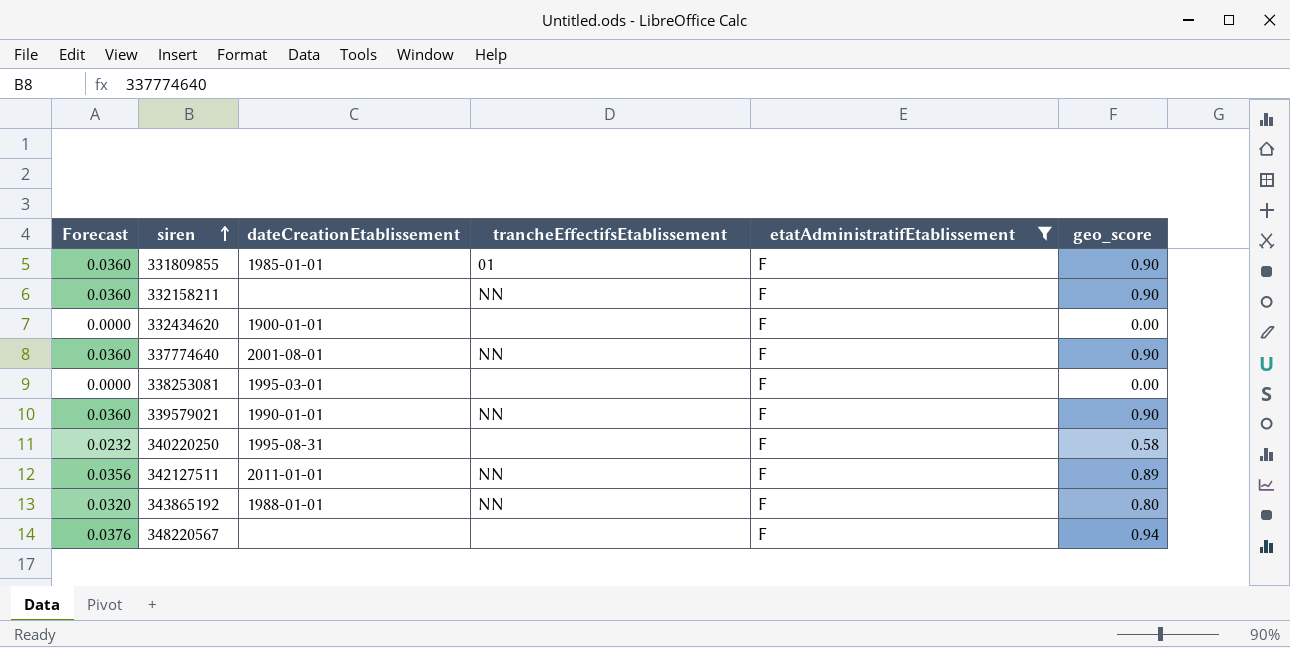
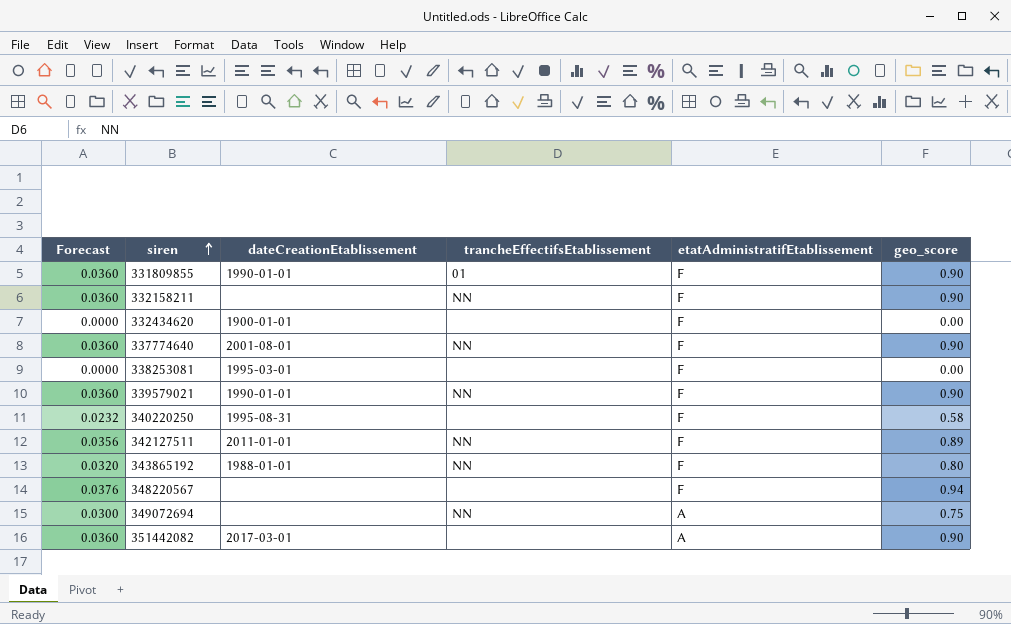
filter: etatAdministratifEtablissement = F -> none
331809855 | dateCreationEtablissement: 1985-01-01 -> 1990-01-01

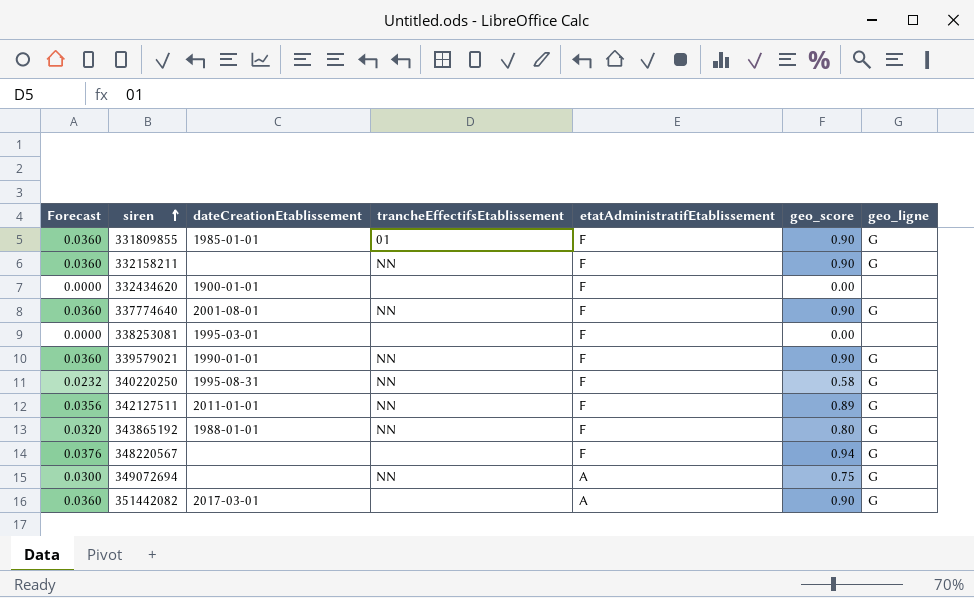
column geo_ligne | position: none -> 7
331809855 | dateCreationEtablissement: 1990-01-01 -> 1985-01-01
340220250 | trancheEffectifsEtablissement: none -> NN

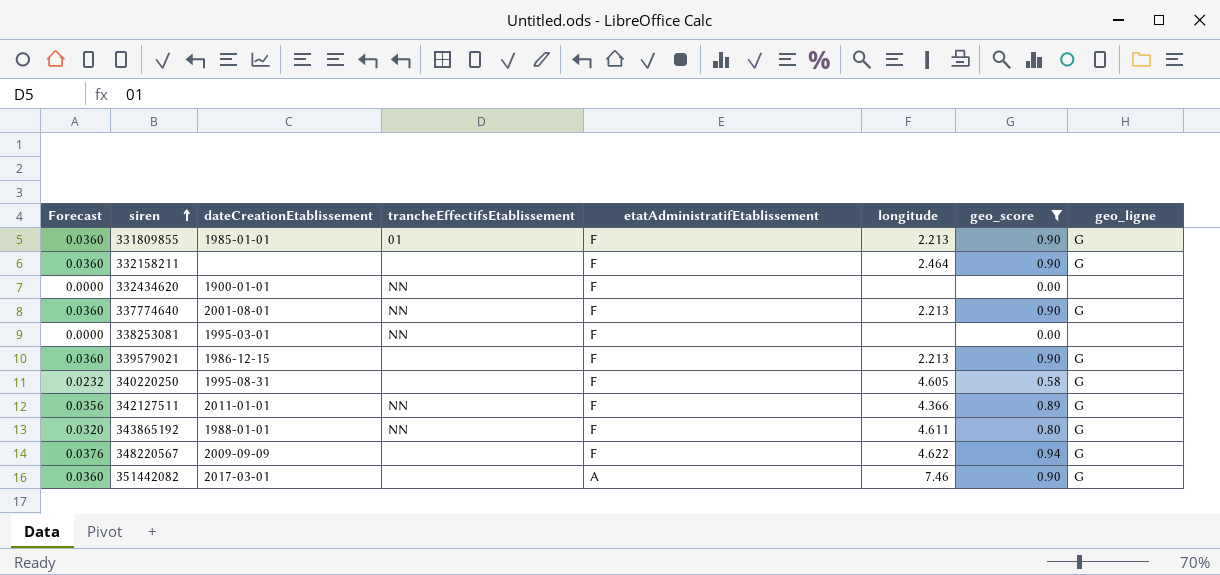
filter: none -> geo_score != 0.75
column longitude | position: none -> 6
332158211 | trancheEffectifsEtablissement: NN -> none
332434620 | trancheEffectifsEtablissement: none -> NN
338253081 | trancheEffectifsEtablissement: none -> NN
339579021 | dateCreationEtablissement: 1990-01-01 -> 1986-12-15
339579021 | trancheEffectifsEtablissement: NN -> none
340220250 | trancheEffectifsEtablissement: NN -> none
348220567 | dateCreationEtablissement: none -> 2009-09-09

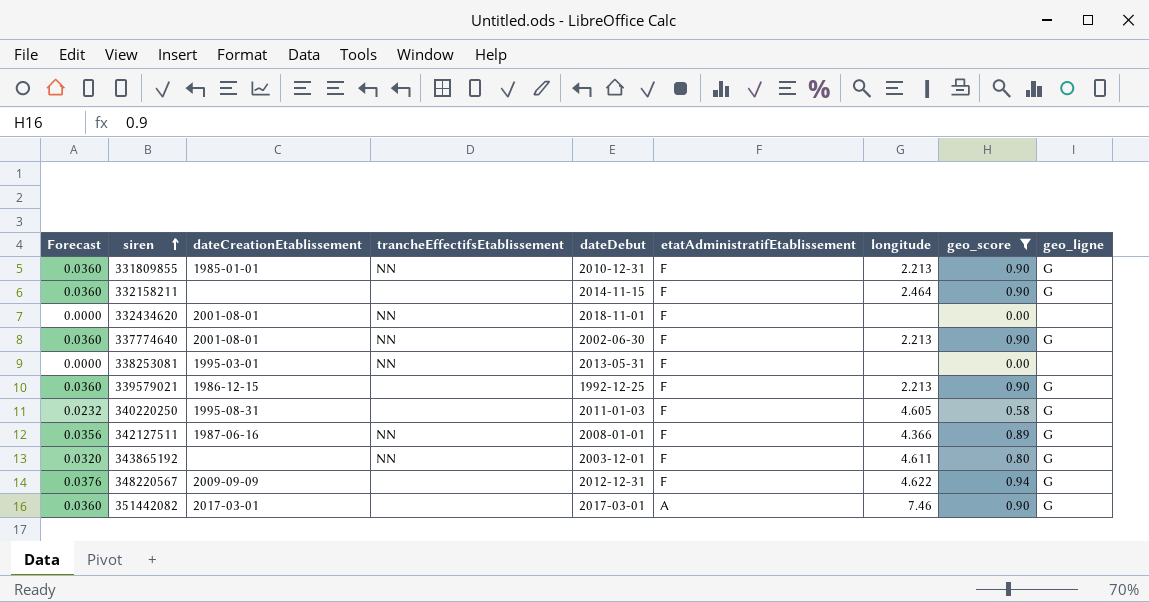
column dateDebut | position: none -> 5
331809855 | trancheEffectifsEtablissement: 01 -> NN
332434620 | dateCreationEtablissement: 1900-01-01 -> 2001-08-01
342127511 | dateCreationEtablissement: 2011-01-01 -> 1987-06-16
343865192 | dateCreationEtablissement: 1988-01-01 -> none

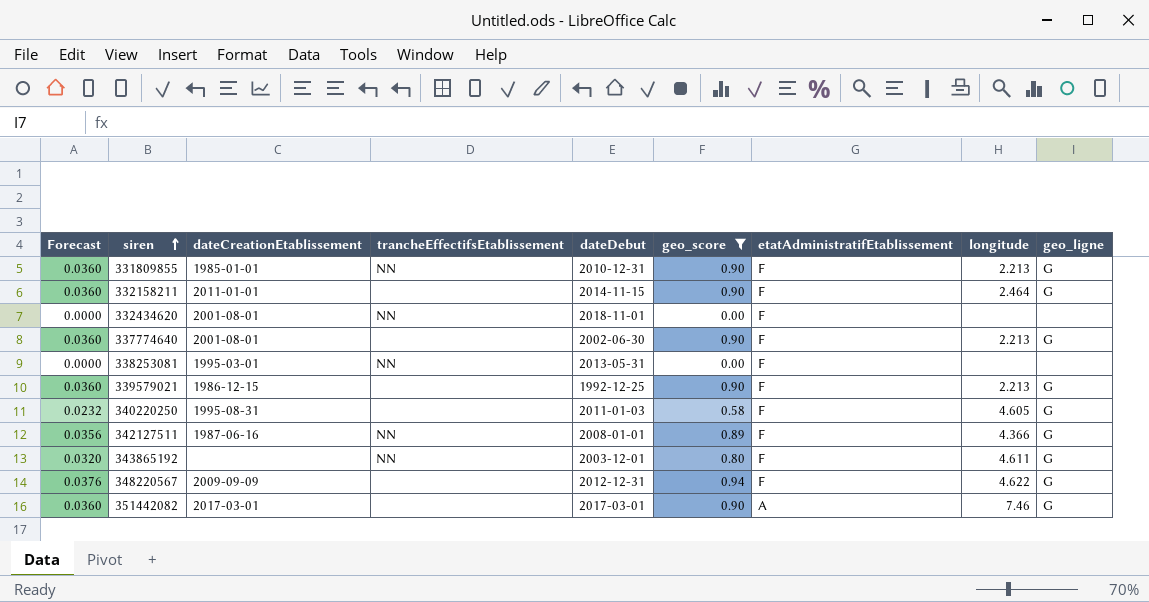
column geo_score | position: 8 -> 6
332158211 | dateCreationEtablissement: none -> 2011-01-01
337774640 | trancheEffectifsEtablissement: NN -> none

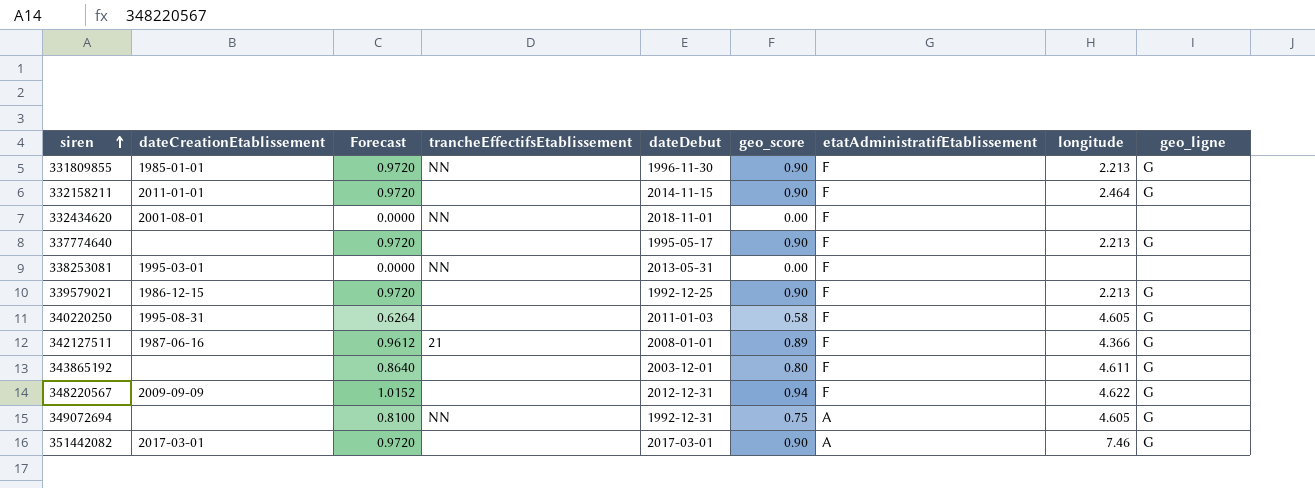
filter: geo_score != 0.75 -> none
column Forecast | formula: [geo_score] * 0.04 -> [geo_score] * 1.08
column Forecast | position: 1 -> 3
331809855 | dateDebut: 2010-12-31 -> 1996-11-30
337774640 | dateCreationEtablissement: 2001-08-01 -> none
337774640 | dateDebut: 2002-06-30 -> 1995-05-17
342127511 | trancheEffectifsEtablissement: NN -> 21
343865192 | trancheEffectifsEtablissement: NN -> none

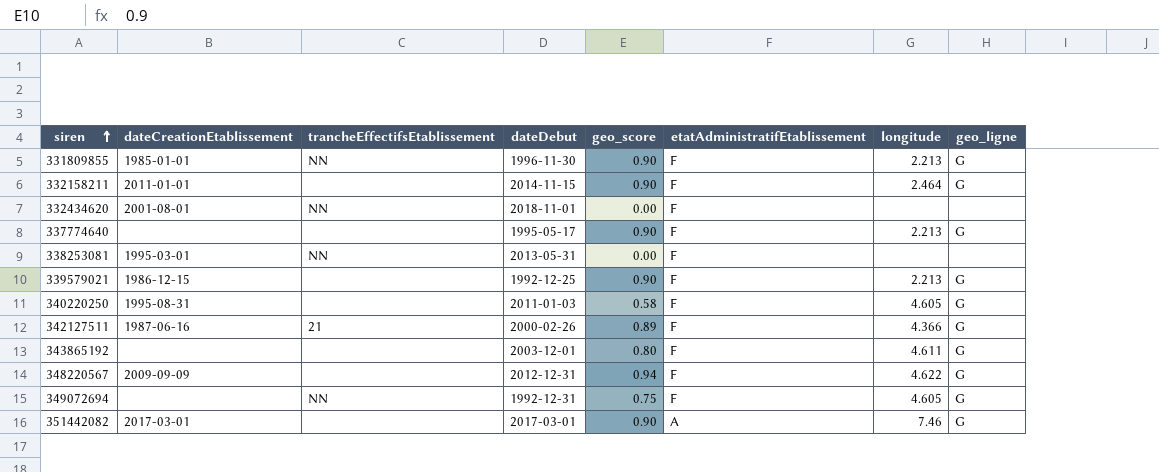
column Forecast | formula: [geo_score] * 1.08 -> none
342127511 | dateDebut: 2008-01-01 -> 2000-02-26
349072694 | etatAdministratifEtablissement: A -> F

